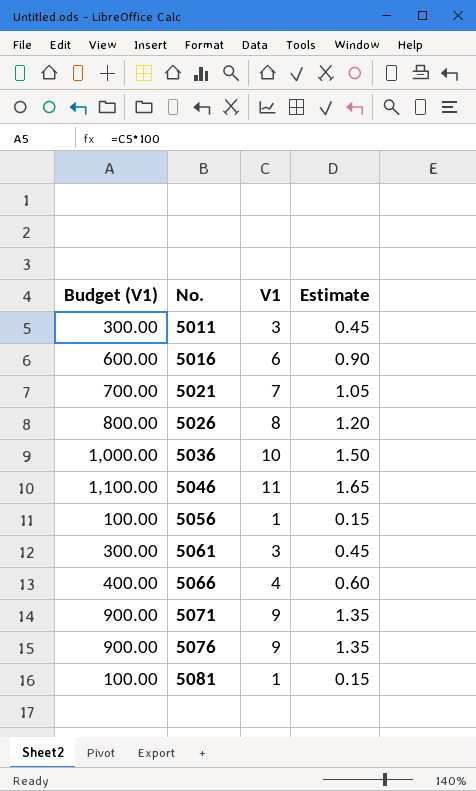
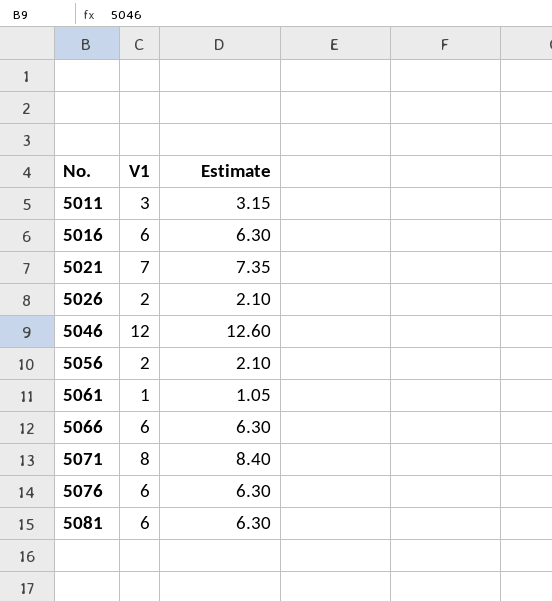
column Budget (V1) | formula: [V1] * 100 -> none
column Estimate | formula: [V1] * 0.15 -> [V1] * 1.05
row 5036: 1,000.00 | 10 | 1.50 -> none
5026 | V1: 8 -> 2
5046 | V1: 11 -> 12
5056 | V1: 1 -> 2
5061 | V1: 3 -> 1
5066 | V1: 4 -> 6
5071 | V1: 9 -> 8
5076 | V1: 9 -> 6
5081 | V1: 1 -> 6

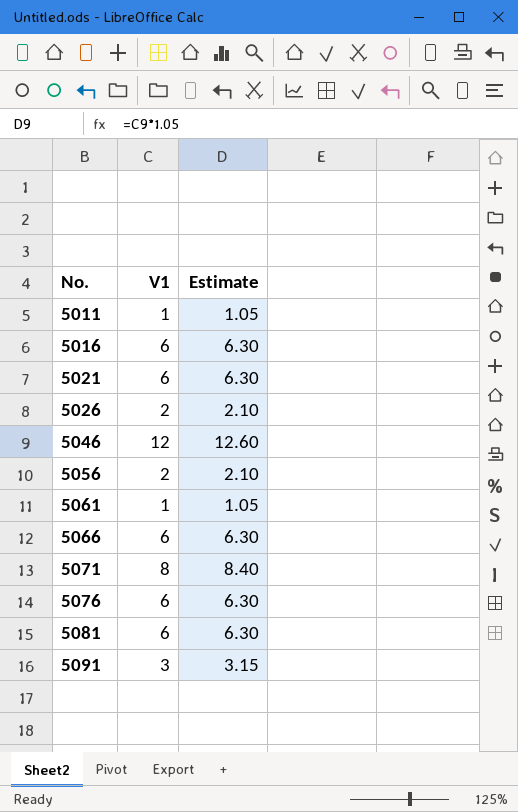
5011 | V1: 3 -> 1
5011 | Estimate: 3.15 -> 1.05
5021 | V1: 7 -> 6
5021 | Estimate: 7.35 -> 6.30
row 5091: none -> 3 | 3.15

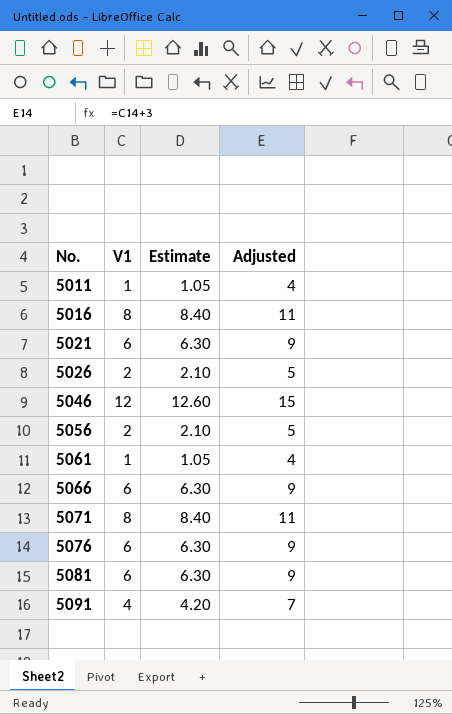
column Adjusted | formula: none -> [V1] + 3
5016 | V1: 6 -> 8
5016 | Estimate: 6.30 -> 8.40
5091 | V1: 3 -> 4
5091 | Estimate: 3.15 -> 4.20

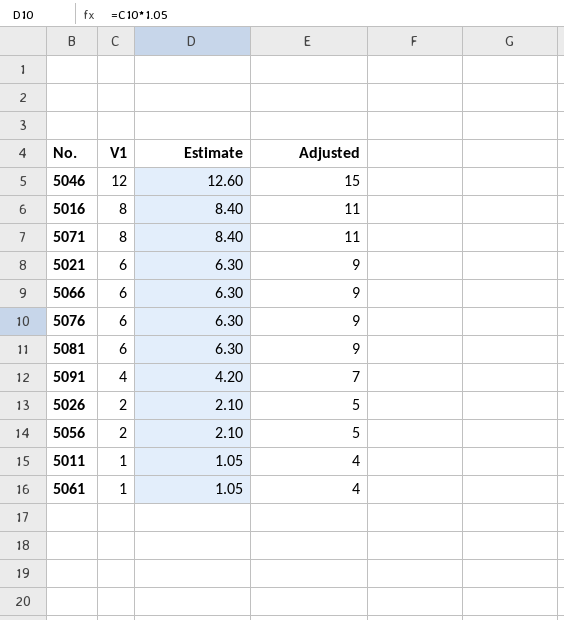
row order: No. ascending -> V1 descending

